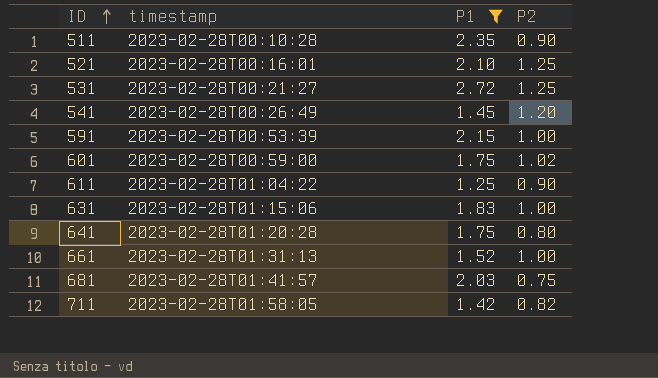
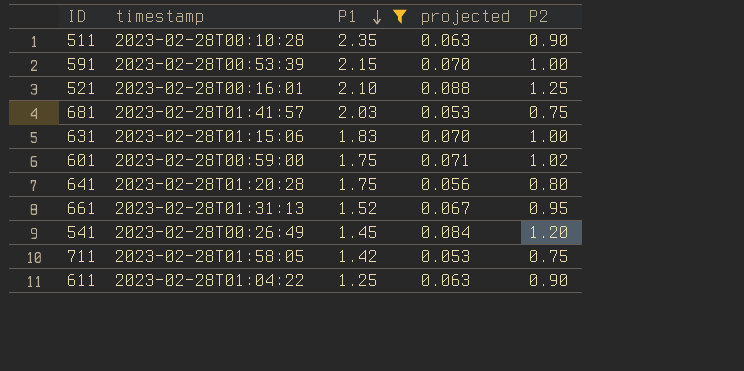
row order: ID ascending -> P1 descending
column projected | formula: none -> [P2] * 0.07
row 531: 2023-02-28T00:21:27 | 2.72 | 1.25 -> none
661 | P2: 1.00 -> 0.95
711 | P2: 0.82 -> 0.75

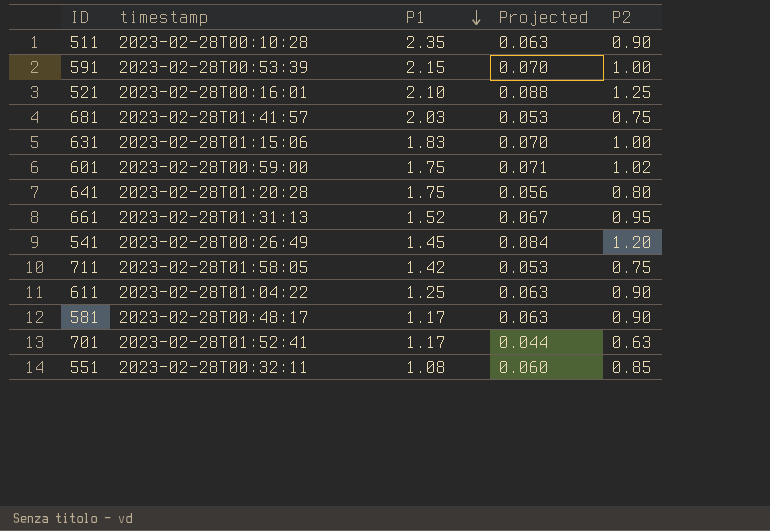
filter: P1 >= 1.25 -> none
column name: projected -> Projected

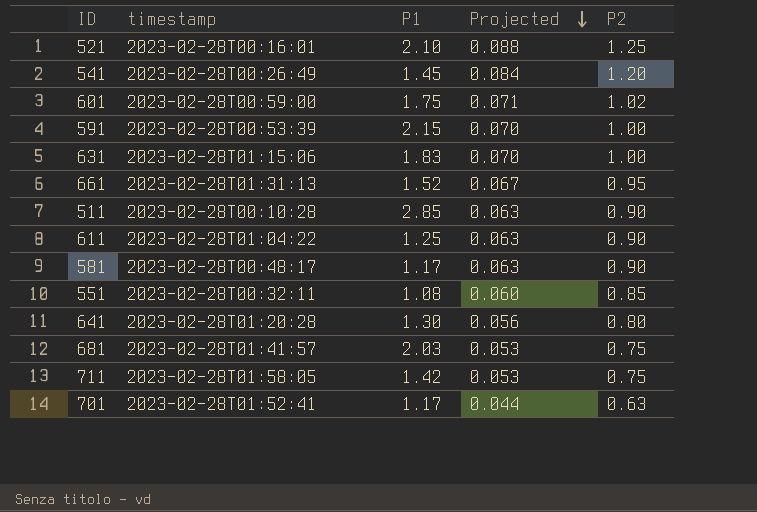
row order: P1 descending -> Projected descending
511 | P1: 2.35 -> 2.85
641 | P1: 1.75 -> 1.30

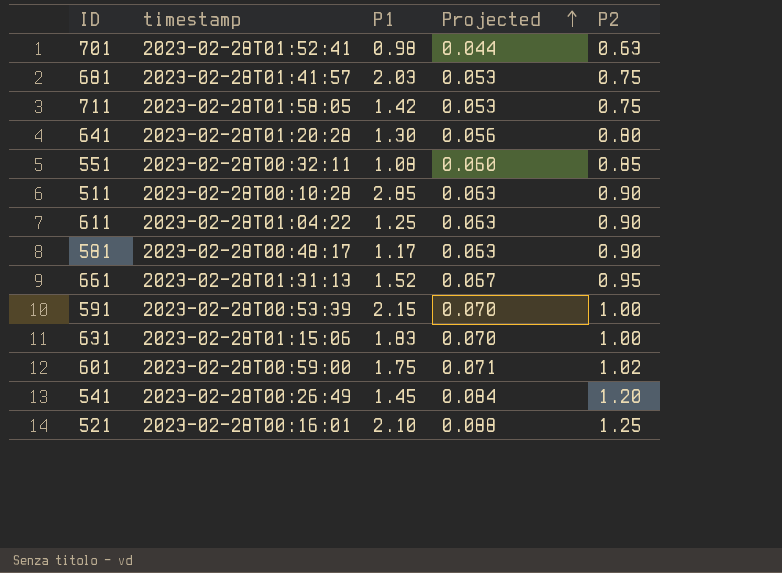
row order: Projected descending -> Projected ascending
701 | P1: 1.17 -> 0.98

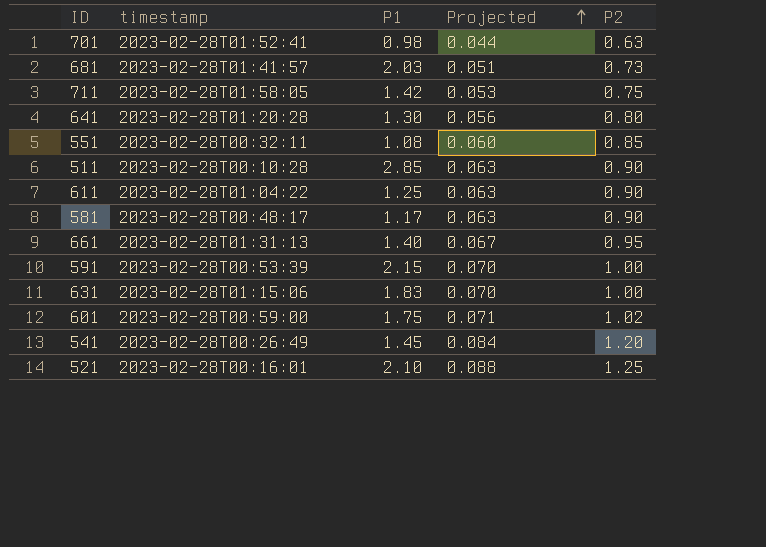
681 | Projected: 0.053 -> 0.051
681 | P2: 0.75 -> 0.73
661 | P1: 1.52 -> 1.40

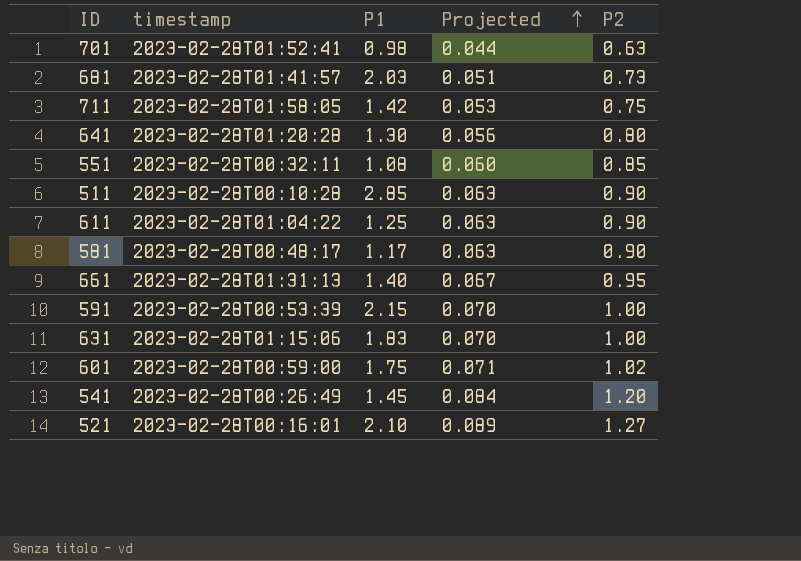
521 | Projected: 0.088 -> 0.089
521 | P2: 1.25 -> 1.27

